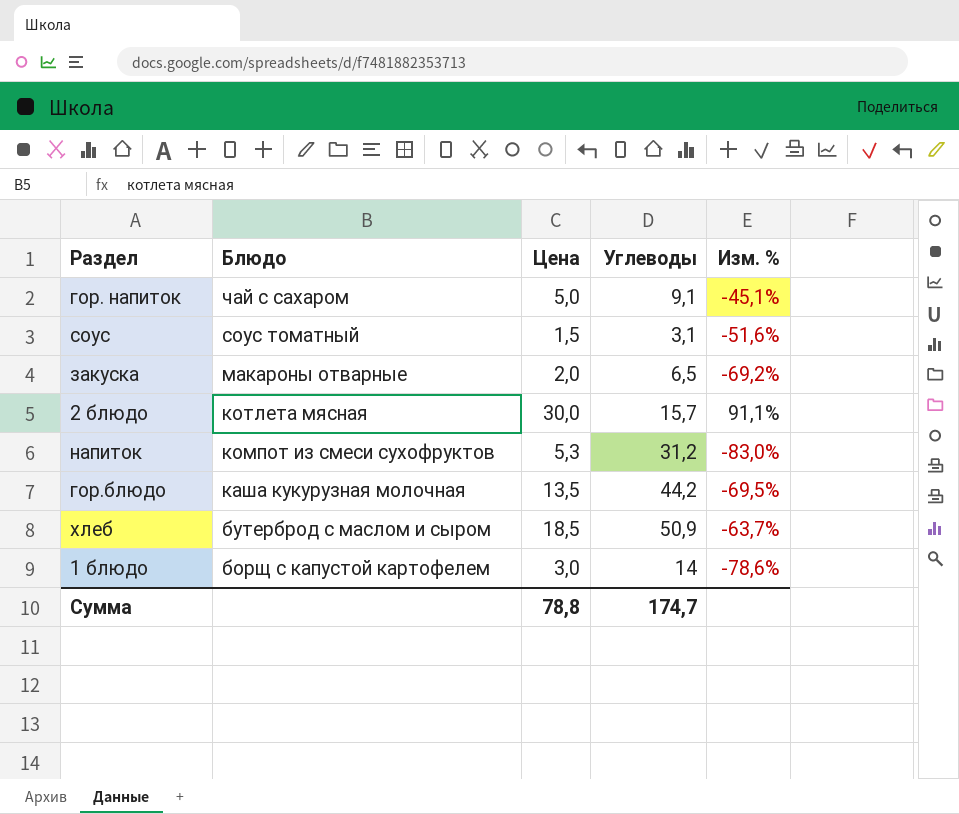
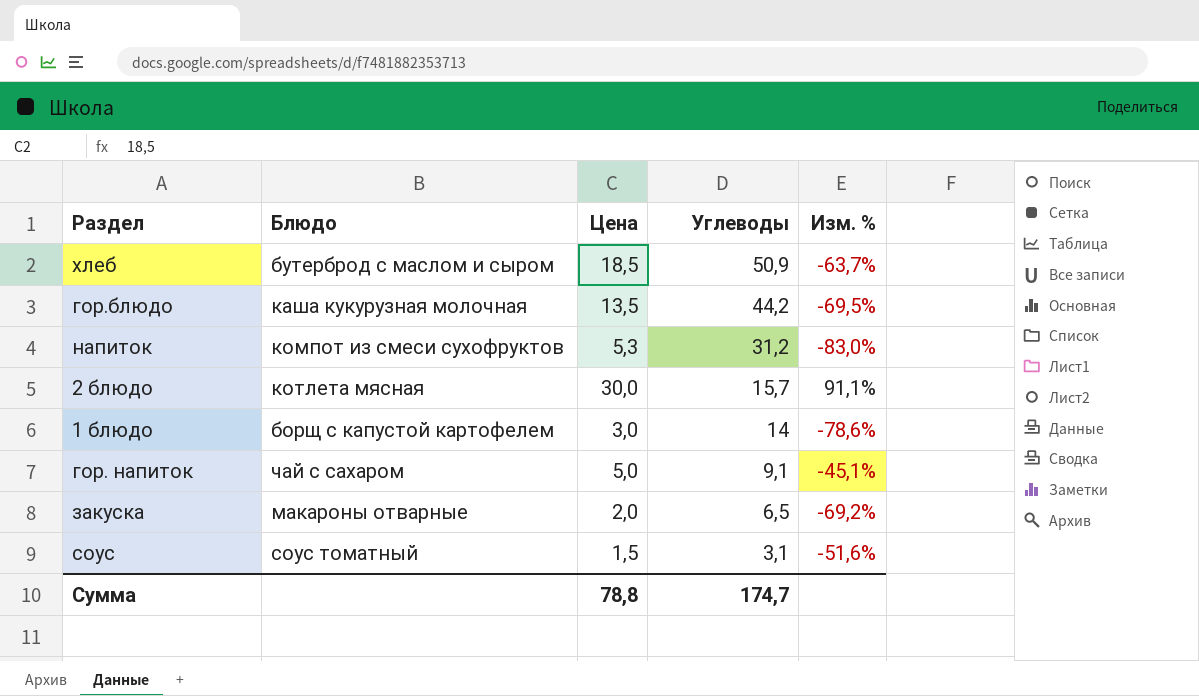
row order: Блюдо descending -> Углеводы descending

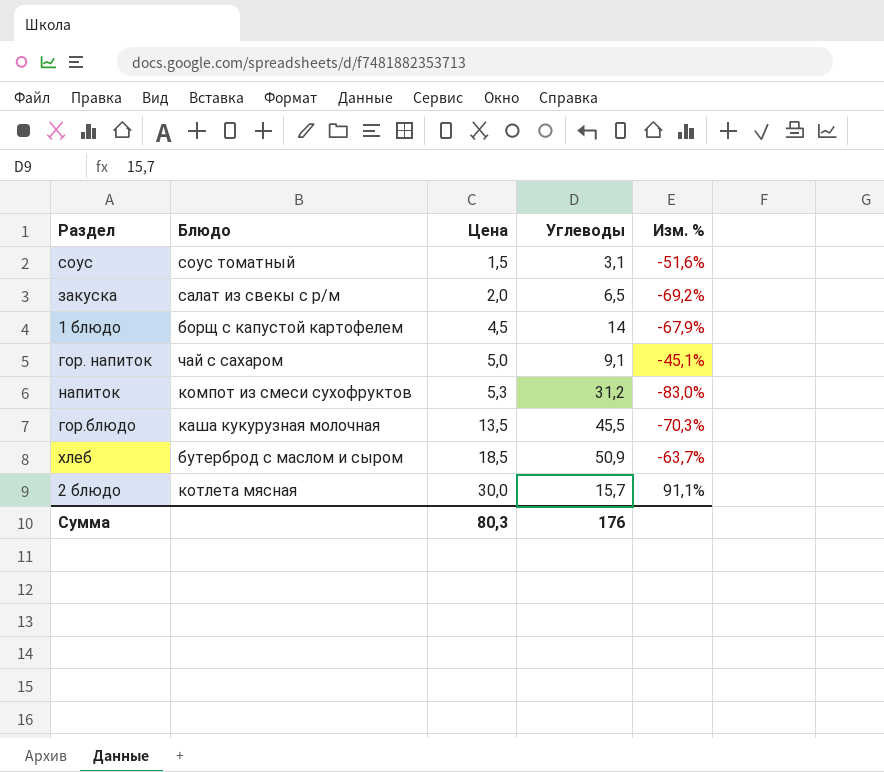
row order: Углеводы descending -> Цена ascending
закуска | Блюдо: макароны отварные -> салат из свекы с р/м
1 блюдо | Цена: 3,0 -> 4,5
1 блюдо | Изм. %: -78,6% -> -67,9%
гор.блюдо | Углеводы: 44,2 -> 45,5
гор.блюдо | Изм. %: -69,5% -> -70,3%
Сумма | Цена: 78,8 -> 80,3
Сумма | Углеводы: 174,7 -> 176

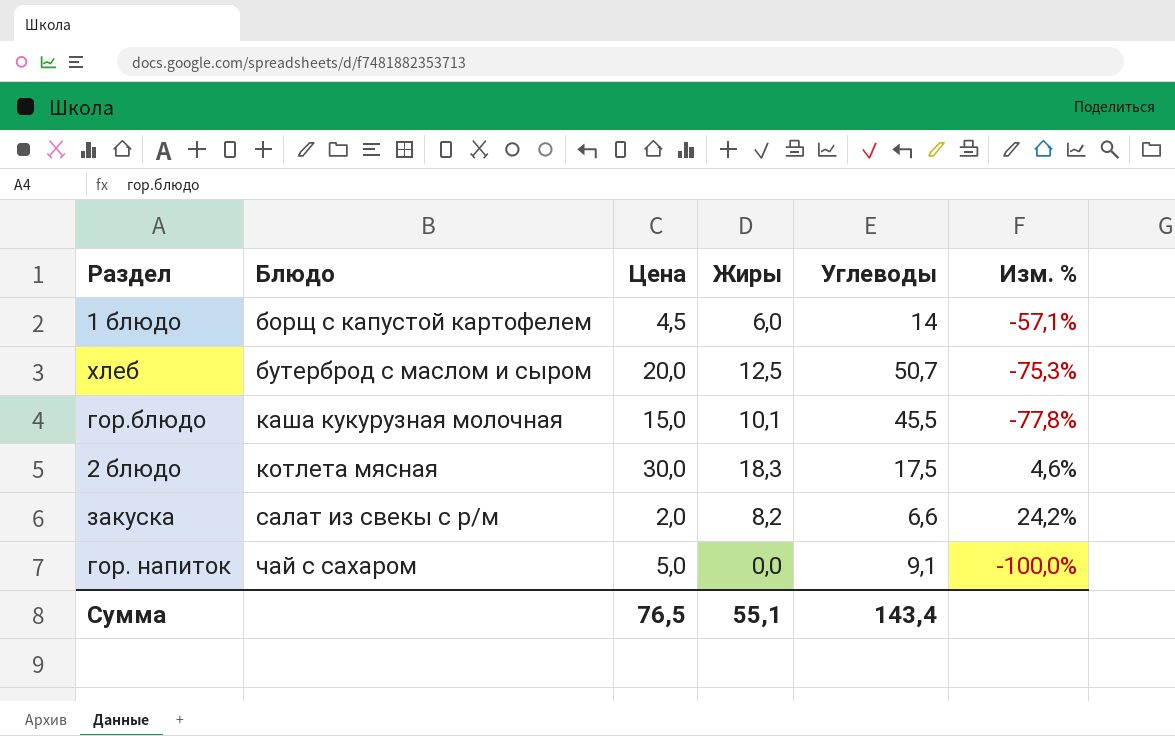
row order: Цена ascending -> Блюдо ascending
column Жиры | position: none -> 4
column Изм. % | formula: ([Цена] - [Углеводы]) / [Углеводы] -> ([Жиры] - [Углеводы]) / [Углеводы]
row соус: соус томатный | 1,5 | 3,1 | -51,6% -> none
row напиток: компот из смеси сухофруктов | 5,3 | 31,2 | -83,0% -> none
хлеб | Цена: 18,5 -> 20,0
хлеб | Углеводы: 50,9 -> 50,7
гор.блюдо | Цена: 13,5 -> 15,0
2 блюдо | Углеводы: 15,7 -> 17,5
закуска | Углеводы: 6,5 -> 6,6
Сумма | Цена: 80,3 -> 76,5
Сумма | Углеводы: 176 -> 143,4

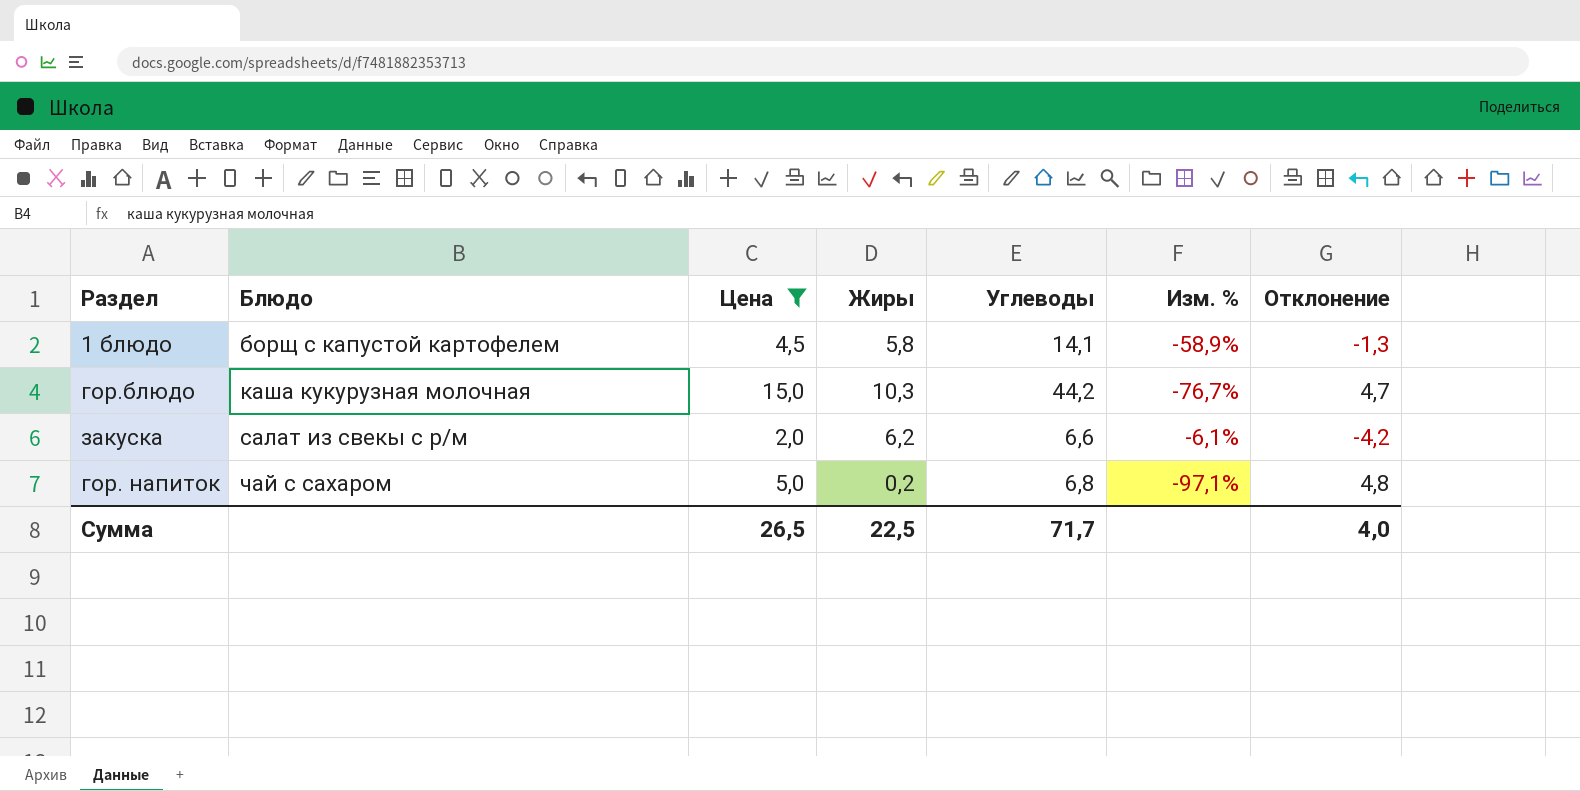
filter: none -> Цена <= 15,0
column Отклонение | formula: none -> [Цена] - [Жиры]
1 блюдо | Жиры: 6,0 -> 5,8
1 блюдо | Углеводы: 14 -> 14,1
1 блюдо | Изм. %: -57,1% -> -58,9%
гор.блюдо | Жиры: 10,1 -> 10,3
гор.блюдо | Углеводы: 45,5 -> 44,2
гор.блюдо | Изм. %: -77,8% -> -76,7%
закуска | Жиры: 8,2 -> 6,2
закуска | Изм. %: 24,2% -> -6,1%
гор. напиток | Жиры: 0,0 -> 0,2
гор. напиток | Углеводы: 9,1 -> 6,8
гор. напиток | Изм. %: -100,0% -> -97,1%
Сумма | Цена: 76,5 -> 26,5
Сумма | Жиры: 55,1 -> 22,5
Сумма | Углеводы: 143,4 -> 71,7

